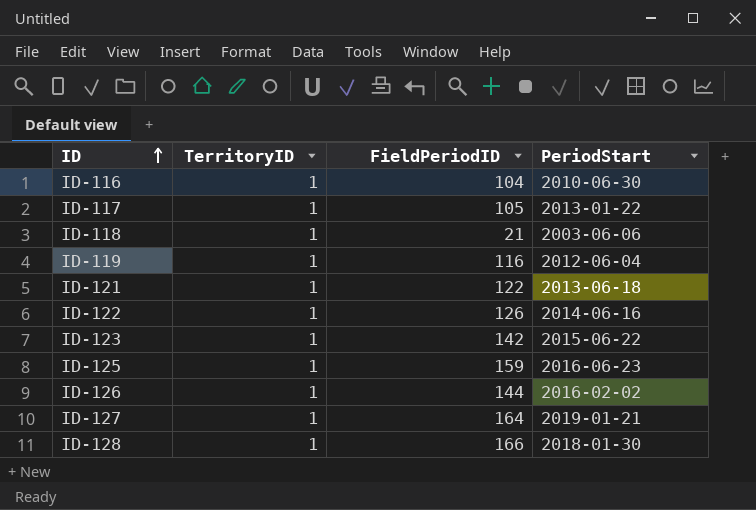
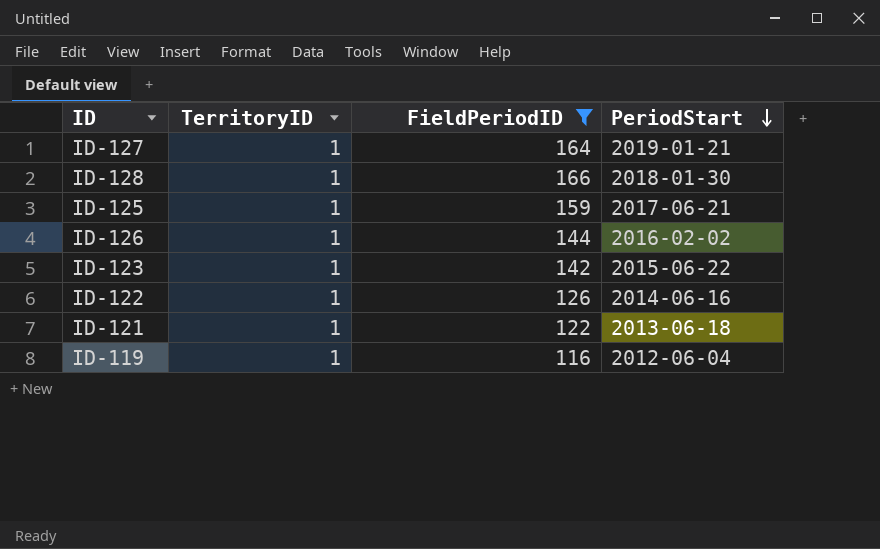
filter: none -> FieldPeriodID >= 116
row order: ID ascending -> PeriodStart descending
ID-125 | PeriodStart: 2016-06-23 -> 2017-06-21

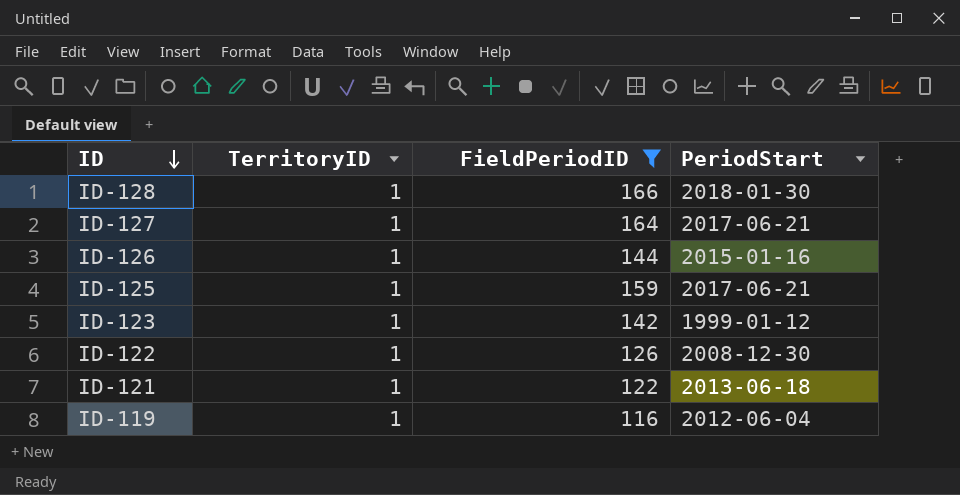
row order: PeriodStart descending -> ID descending
ID-127 | PeriodStart: 2019-01-21 -> 2017-06-21
ID-126 | PeriodStart: 2016-02-02 -> 2015-01-16
ID-123 | PeriodStart: 2015-06-22 -> 1999-01-12
ID-122 | PeriodStart: 2014-06-16 -> 2008-12-30

